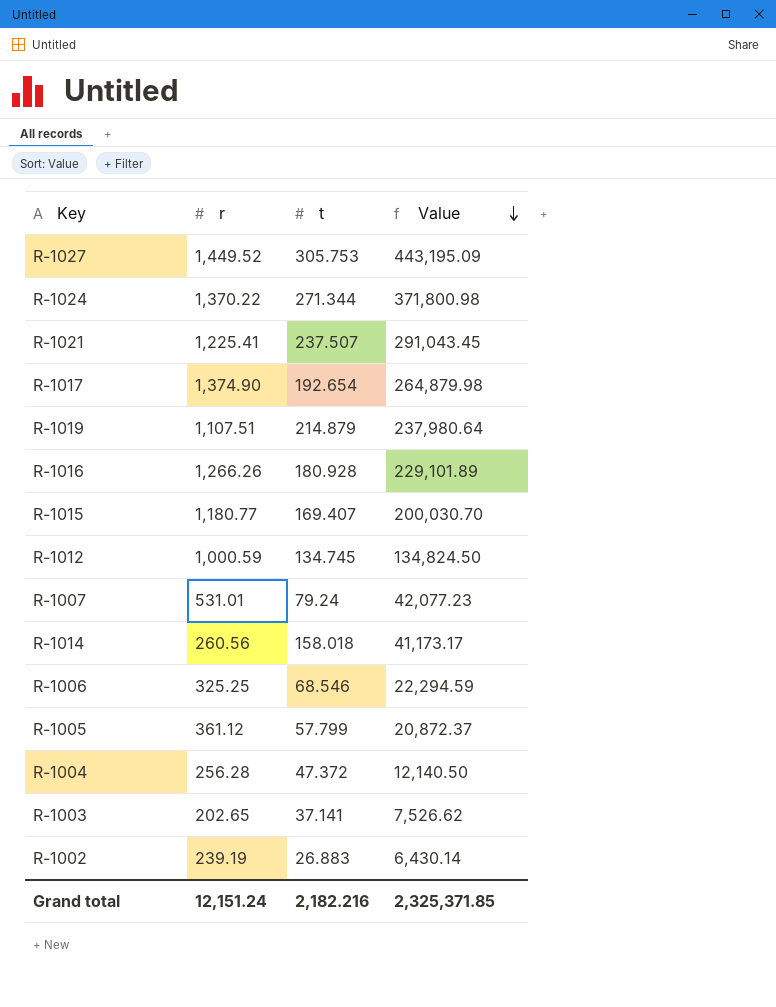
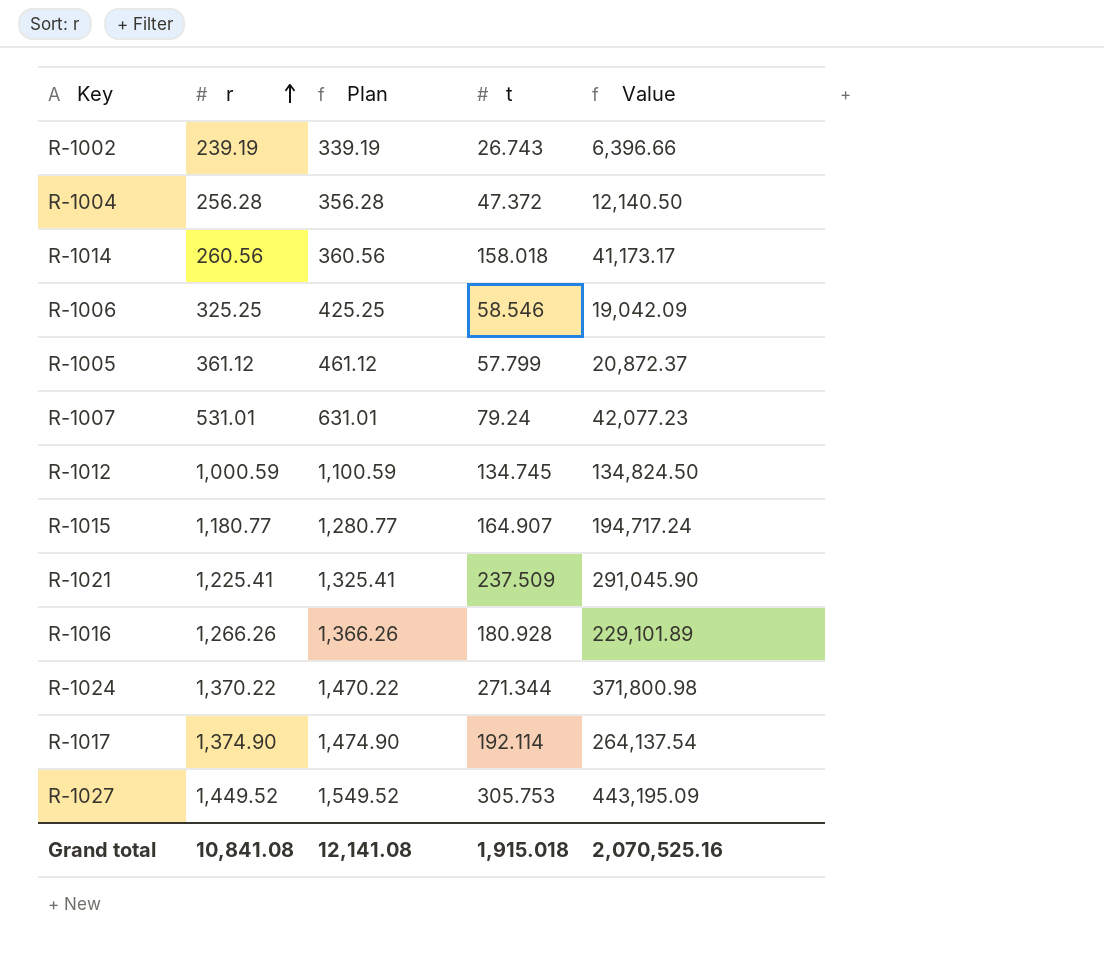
row order: Value descending -> r ascending
column Plan | formula: none -> [r] + 100
row R-1019: 1,107.51 | 214.879 | 237,980.64 -> none
row R-1003: 202.65 | 37.141 | 7,526.62 -> none
R-1002 | t: 26.883 -> 26.743
R-1002 | Value: 6,430.14 -> 6,396.66
R-1006 | t: 68.546 -> 58.546
R-1006 | Value: 22,294.59 -> 19,042.09
R-1015 | t: 169.407 -> 164.907
R-1015 | Value: 200,030.70 -> 194,717.24
R-1021 | t: 237.507 -> 237.509
R-1021 | Value: 291,043.45 -> 291,045.90
R-1017 | t: 192.654 -> 192.114
R-1017 | Value: 264,879.98 -> 264,137.54
Grand total | r: 12,151.24 -> 10,841.08
Grand total | t: 2,182.216 -> 1,915.018
Grand total | Value: 2,325,371.85 -> 2,070,525.16

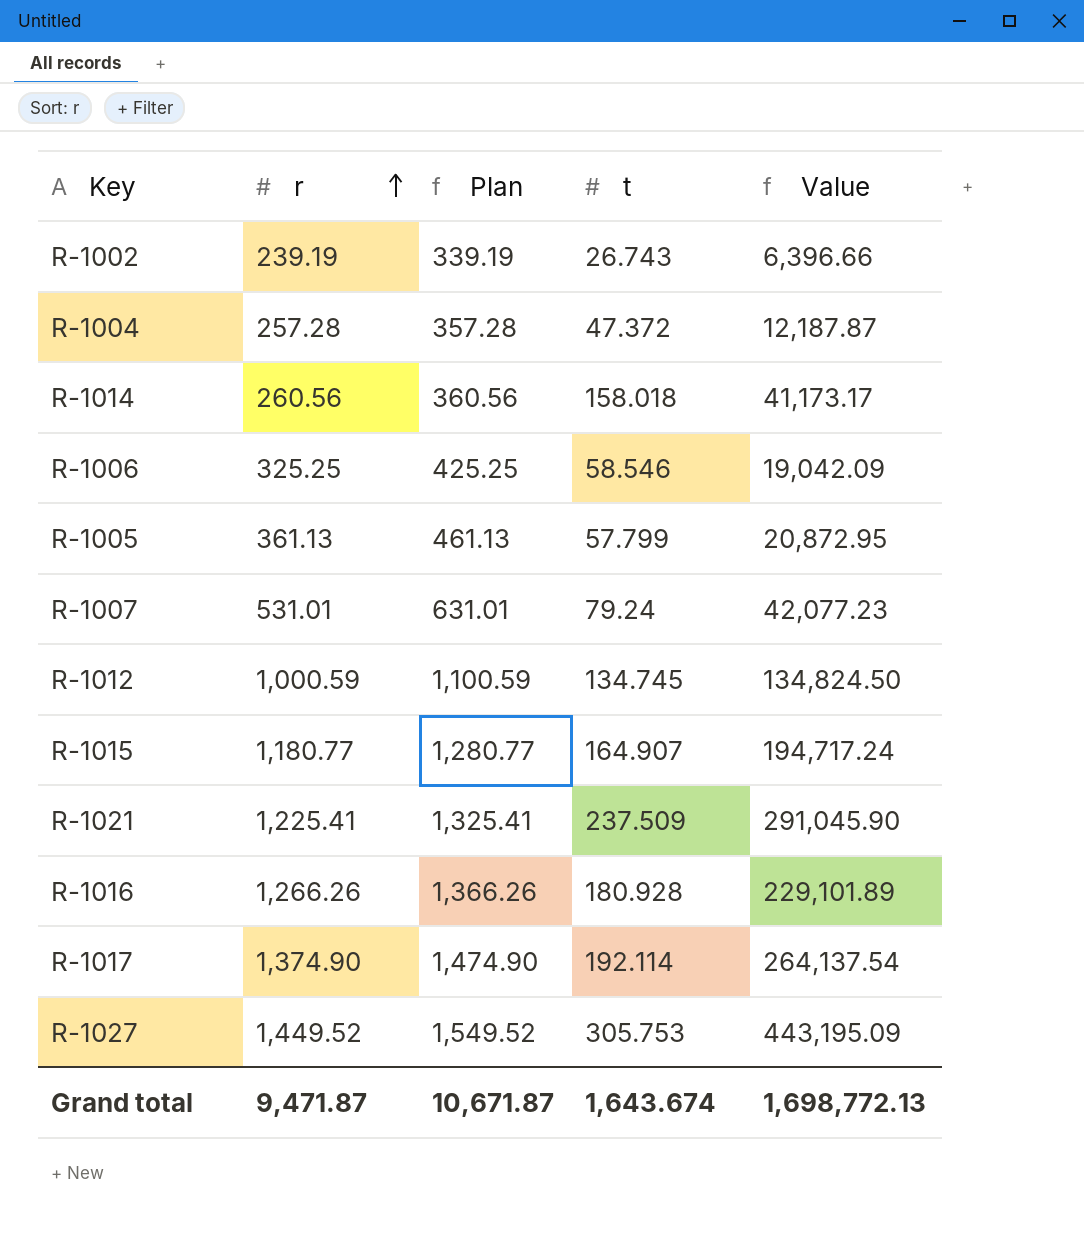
row R-1024: 1,370.22 | 1,470.22 | 271.344 | 371,800.98 -> none
R-1004 | r: 256.28 -> 257.28
R-1004 | Plan: 356.28 -> 357.28
R-1004 | Value: 12,140.50 -> 12,187.87
R-1005 | r: 361.12 -> 361.13
R-1005 | Plan: 461.12 -> 461.13
R-1005 | Value: 20,872.37 -> 20,872.95
Grand total | r: 10,841.08 -> 9,471.87
Grand total | Plan: 12,141.08 -> 10,671.87
Grand total | t: 1,915.018 -> 1,643.674
Grand total | Value: 2,070,525.16 -> 1,698,772.13

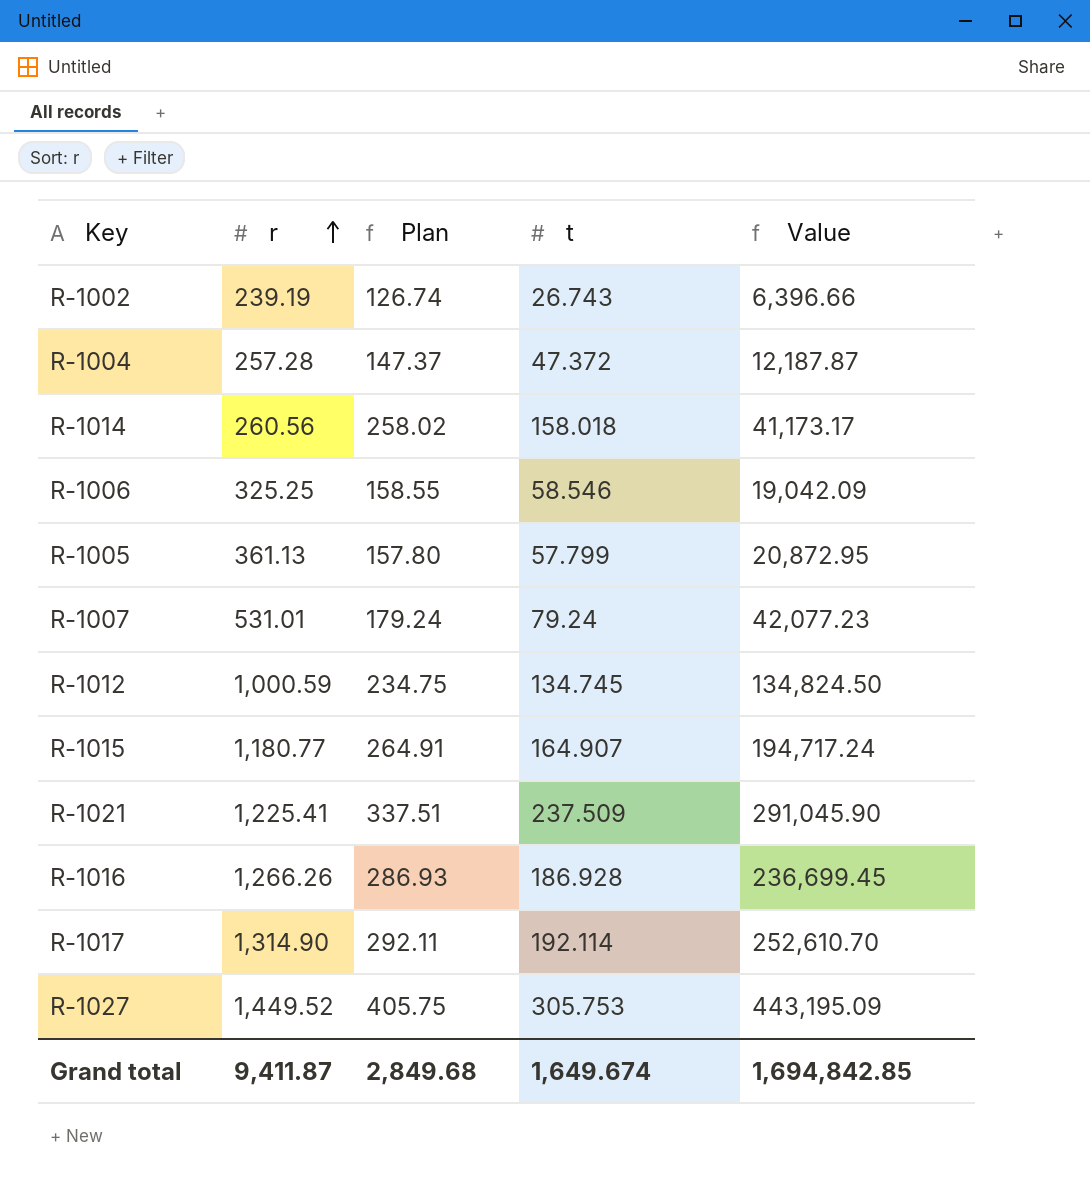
column Plan | formula: [r] + 100 -> [t] + 100
R-1016 | t: 180.928 -> 186.928
R-1016 | Value: 229,101.89 -> 236,699.45
R-1017 | r: 1,374.90 -> 1,314.90
R-1017 | Value: 264,137.54 -> 252,610.70
Grand total | r: 9,471.87 -> 9,411.87
Grand total | Plan: 10,671.87 -> 2,849.68
Grand total | t: 1,643.674 -> 1,649.674
Grand total | Value: 1,698,772.13 -> 1,694,842.85

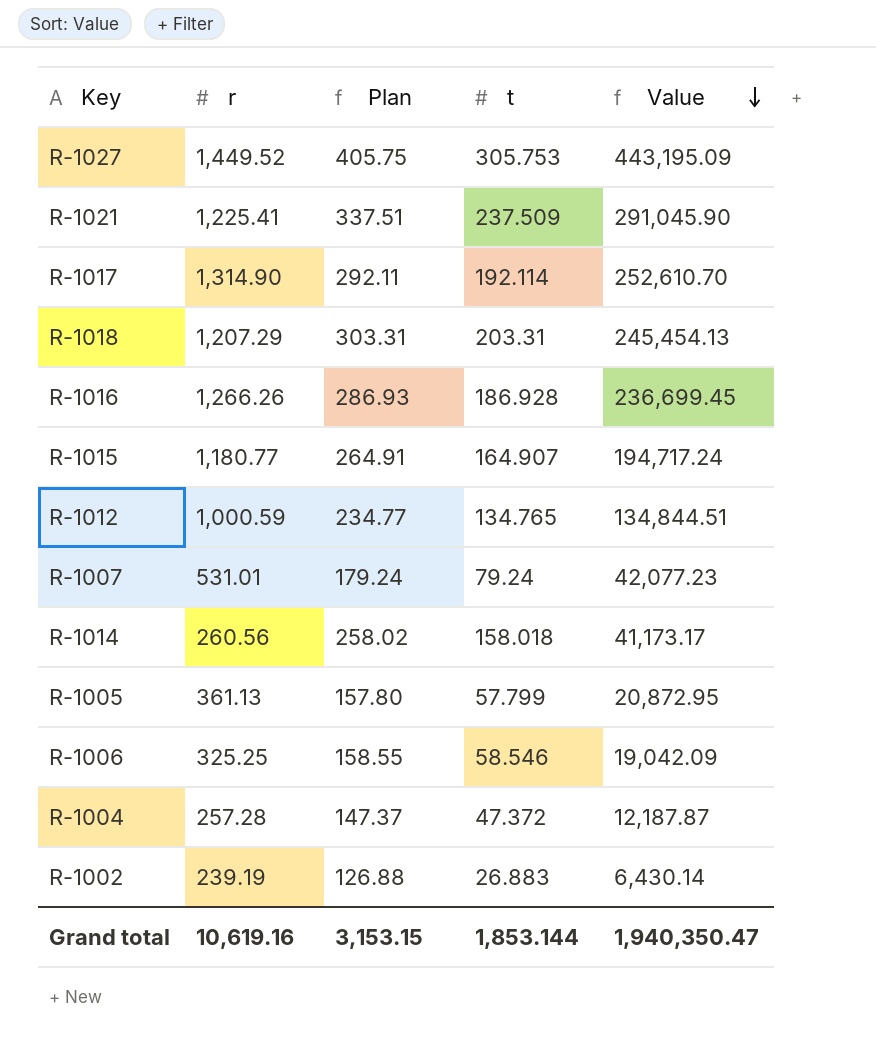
row order: r ascending -> Value descending
row R-1018: none -> 1,207.29 | 303.31 | 203.31 | 245,454.13
R-1012 | Plan: 234.75 -> 234.77
R-1012 | t: 134.745 -> 134.765
R-1012 | Value: 134,824.50 -> 134,844.51
R-1002 | Plan: 126.74 -> 126.88
R-1002 | t: 26.743 -> 26.883
R-1002 | Value: 6,396.66 -> 6,430.14
Grand total | r: 9,411.87 -> 10,619.16
Grand total | Plan: 2,849.68 -> 3,153.15
Grand total | t: 1,649.674 -> 1,853.144
Grand total | Value: 1,694,842.85 -> 1,940,350.47

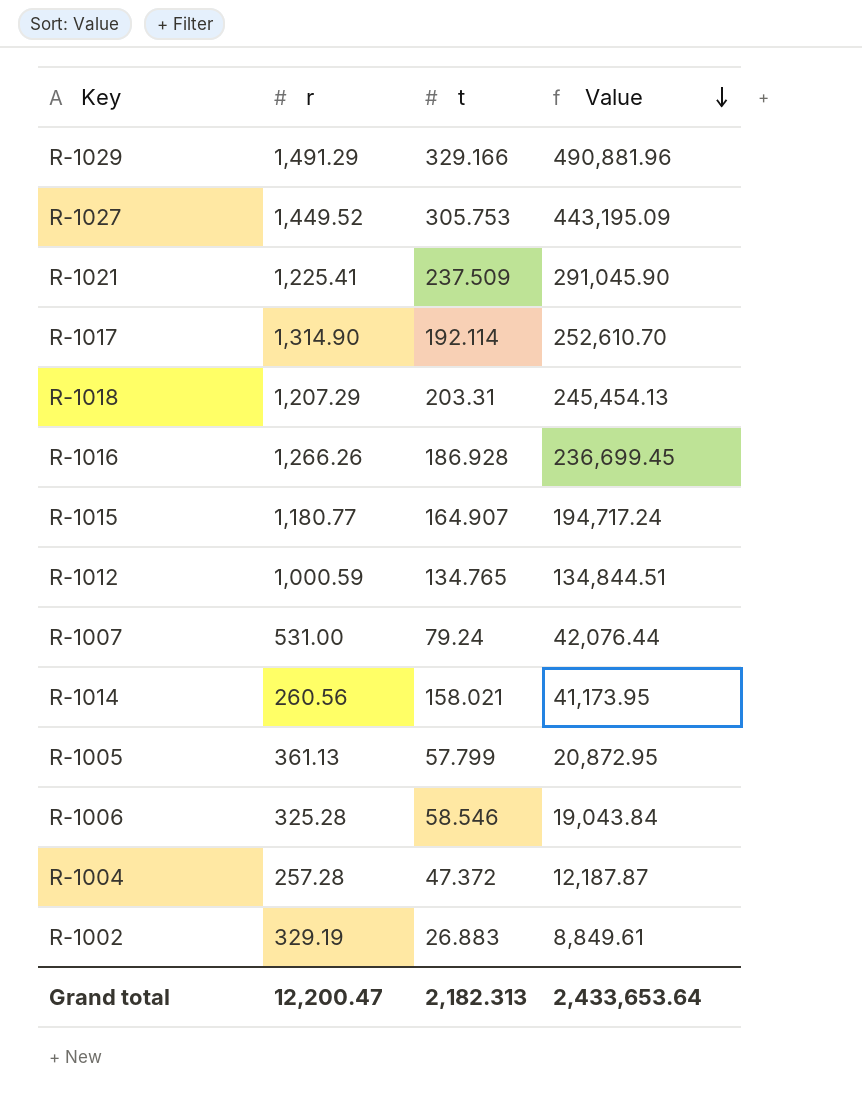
column Plan | formula: [t] + 100 -> none
row R-1029: none -> 1,491.29 | 329.166 | 490,881.96
R-1007 | r: 531.01 -> 531.00
R-1007 | Value: 42,077.23 -> 42,076.44
R-1014 | t: 158.018 -> 158.021
R-1014 | Value: 41,173.17 -> 41,173.95
R-1006 | r: 325.25 -> 325.28
R-1006 | Value: 19,042.09 -> 19,043.84
R-1002 | r: 239.19 -> 329.19
R-1002 | Value: 6,430.14 -> 8,849.61
Grand total | r: 10,619.16 -> 12,200.47
Grand total | t: 1,853.144 -> 2,182.313
Grand total | Value: 1,940,350.47 -> 2,433,653.64

